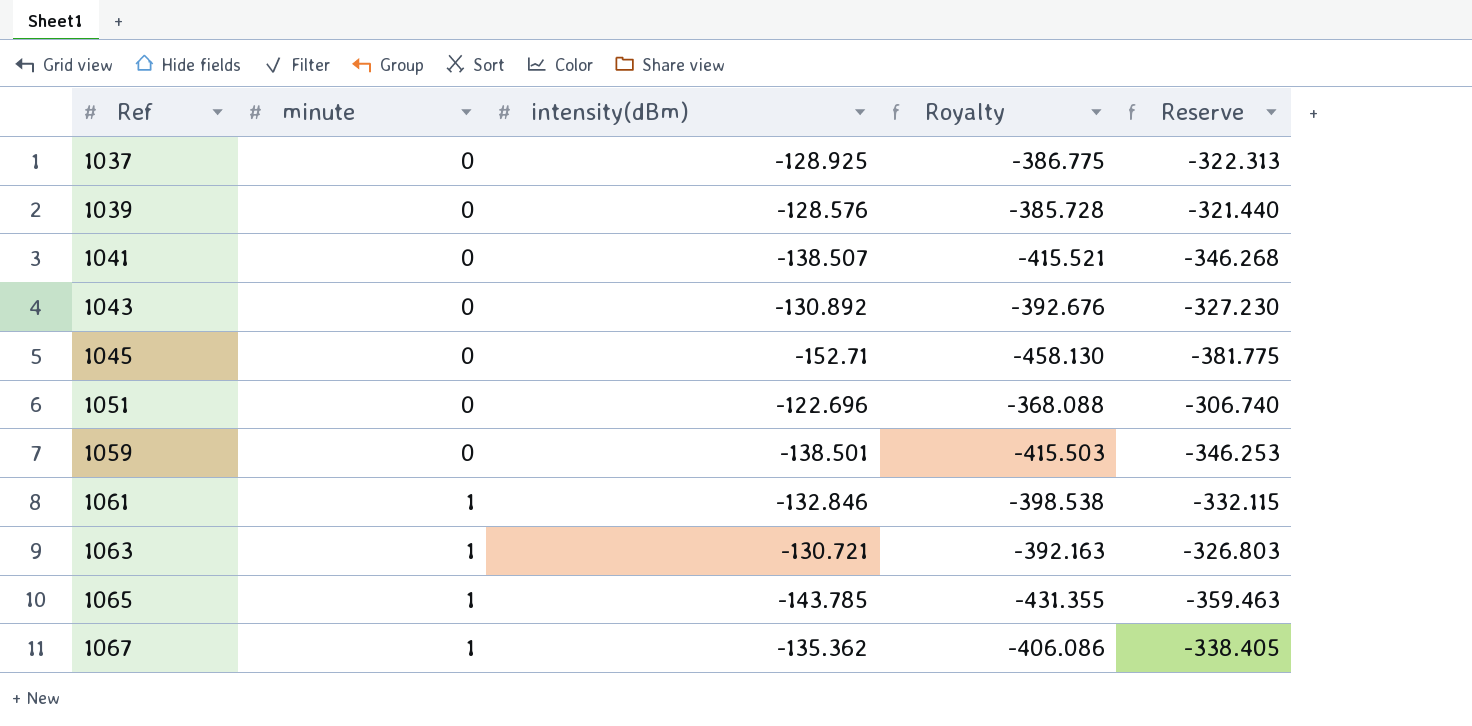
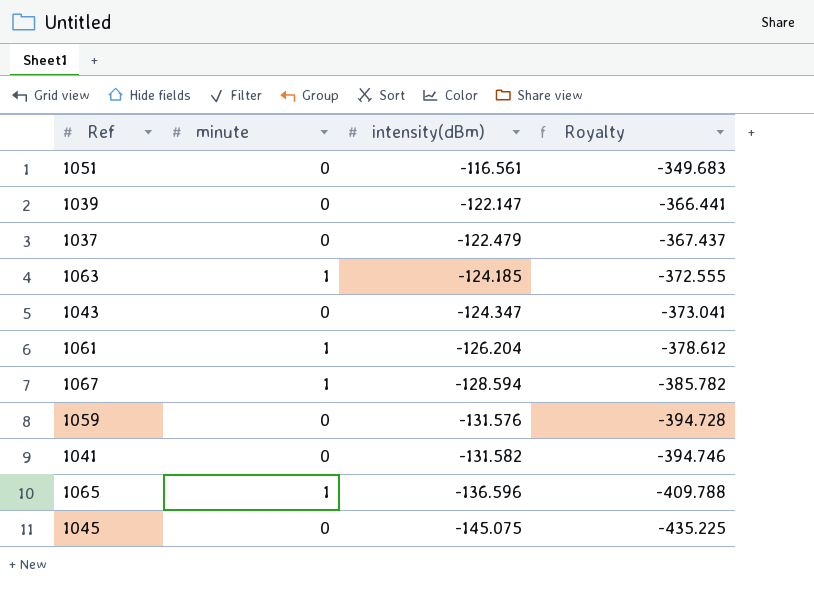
row order: Ref ascending -> intensity(dBm) descending
column Reserve | formula: [intensity(dBm)] * 2.5 -> none
1051 | intensity(dBm): -122.696 -> -116.561
1051 | Royalty: -368.088 -> -349.683
1039 | intensity(dBm): -128.576 -> -122.147
1039 | Royalty: -385.728 -> -366.441
1037 | intensity(dBm): -128.925 -> -122.479
1037 | Royalty: -386.775 -> -367.437
1063 | intensity(dBm): -130.721 -> -124.185
1063 | Royalty: -392.163 -> -372.555
1043 | intensity(dBm): -130.892 -> -124.347
1043 | Royalty: -392.676 -> -373.041
1061 | intensity(dBm): -132.846 -> -126.204
1061 | Royalty: -398.538 -> -378.612
1067 | intensity(dBm): -135.362 -> -128.594
1067 | Royalty: -406.086 -> -385.782
1059 | intensity(dBm): -138.501 -> -131.576
1059 | Royalty: -415.503 -> -394.728
1041 | intensity(dBm): -138.507 -> -131.582
1041 | Royalty: -415.521 -> -394.746
1065 | intensity(dBm): -143.785 -> -136.596
1065 | Royalty: -431.355 -> -409.788
1045 | intensity(dBm): -152.71 -> -145.075
1045 | Royalty: -458.130 -> -435.225

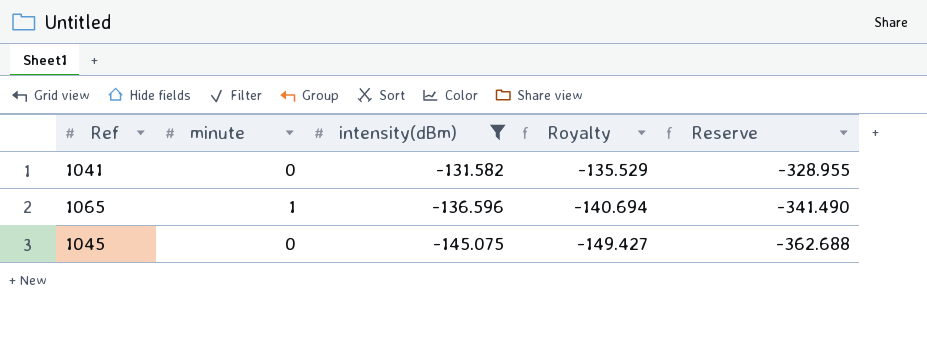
filter: none -> intensity(dBm) <= -131.582
column Royalty | formula: [intensity(dBm)] * 3 -> [intensity(dBm)] * 1.03
column Reserve | formula: none -> [intensity(dBm)] * 2.5

